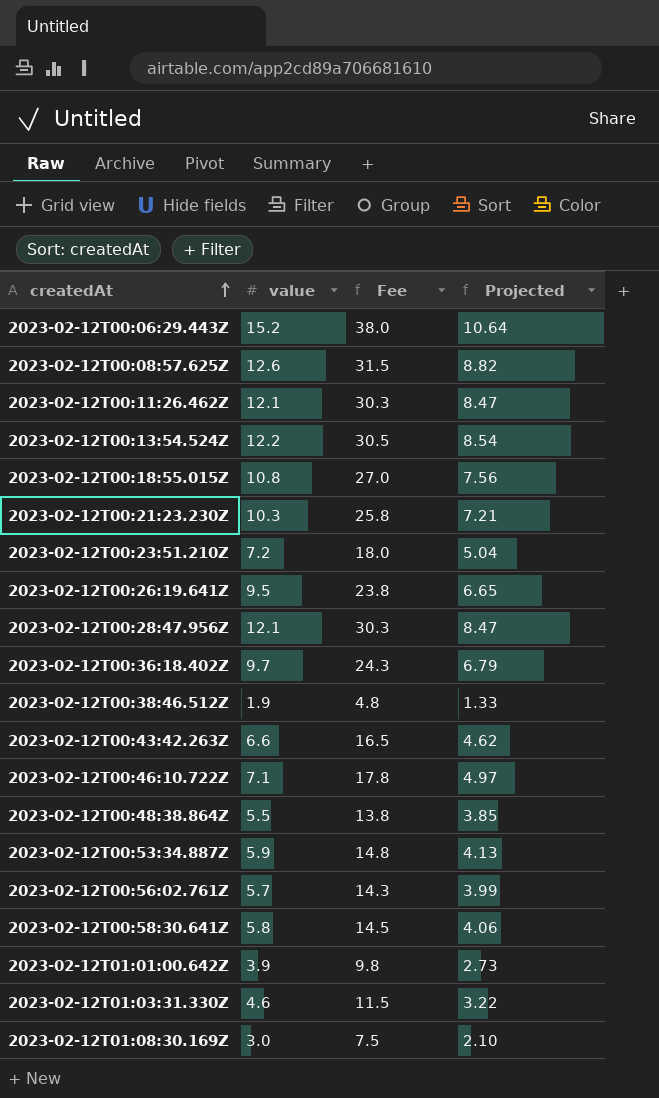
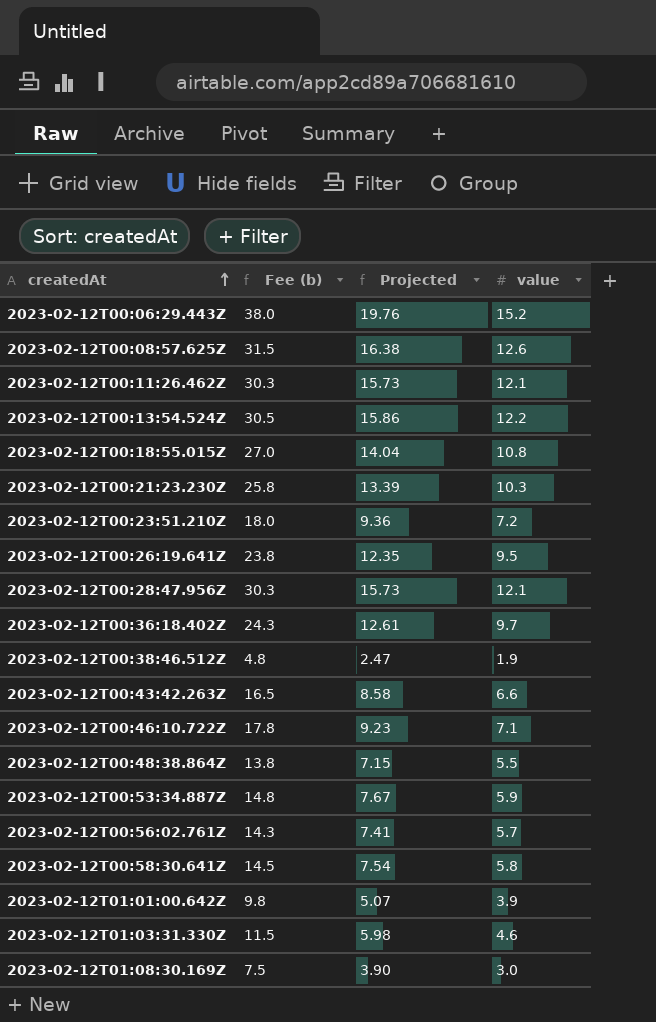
column name: Fee -> Fee (b)
column Projected | formula: [value] * 0.7 -> [value] * 1.3
column value | position: 2 -> 4

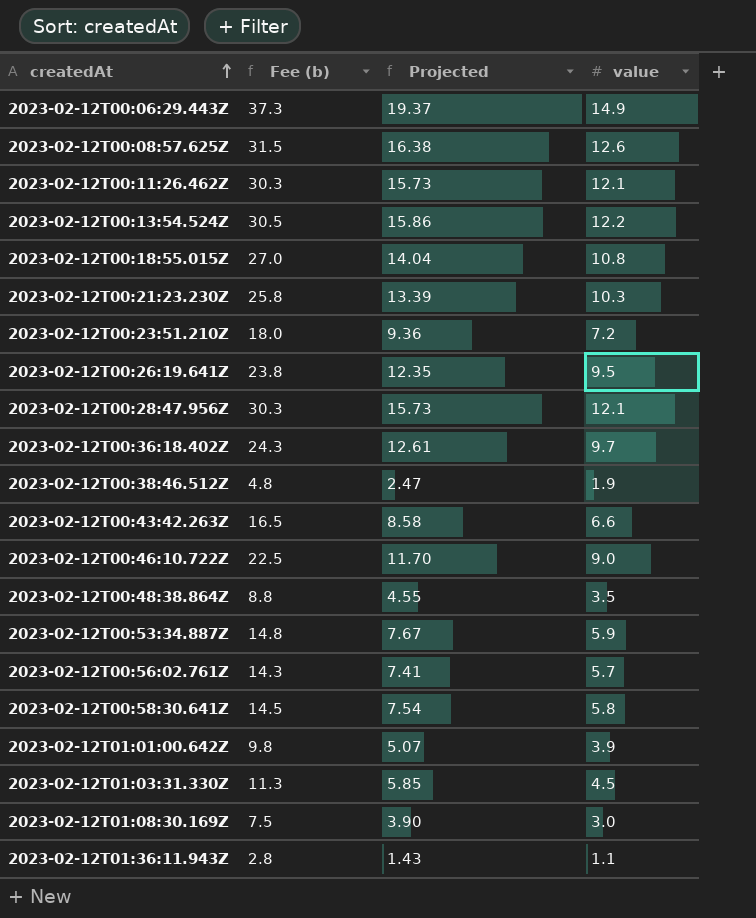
2023-02-12T00:06:29.443Z | Fee (b): 38.0 -> 37.3
2023-02-12T00:06:29.443Z | Projected: 19.76 -> 19.37
2023-02-12T00:06:29.443Z | value: 15.2 -> 14.9
2023-02-12T00:46:10.722Z | Fee (b): 17.8 -> 22.5
2023-02-12T00:46:10.722Z | Projected: 9.23 -> 11.70
2023-02-12T00:46:10.722Z | value: 7.1 -> 9.0
2023-02-12T00:48:38.864Z | Fee (b): 13.8 -> 8.8
2023-02-12T00:48:38.864Z | Projected: 7.15 -> 4.55
2023-02-12T00:48:38.864Z | value: 5.5 -> 3.5
2023-02-12T01:03:31.330Z | Fee (b): 11.5 -> 11.3
2023-02-12T01:03:31.330Z | Projected: 5.98 -> 5.85
2023-02-12T01:03:31.330Z | value: 4.6 -> 4.5
row 2023-02-12T01:36:11.943Z: none -> 2.8 | 1.43 | 1.1

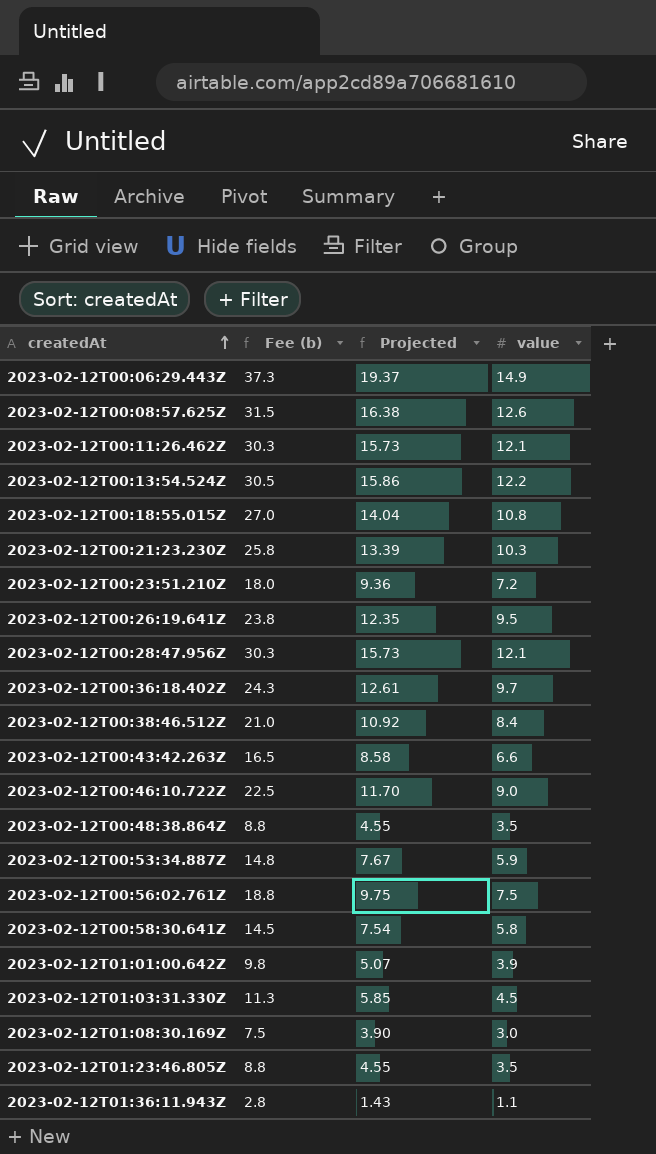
2023-02-12T00:38:46.512Z | Fee (b): 4.8 -> 21.0
2023-02-12T00:38:46.512Z | Projected: 2.47 -> 10.92
2023-02-12T00:38:46.512Z | value: 1.9 -> 8.4
2023-02-12T00:56:02.761Z | Fee (b): 14.3 -> 18.8
2023-02-12T00:56:02.761Z | Projected: 7.41 -> 9.75
2023-02-12T00:56:02.761Z | value: 5.7 -> 7.5
row 2023-02-12T01:23:46.805Z: none -> 8.8 | 4.55 | 3.5

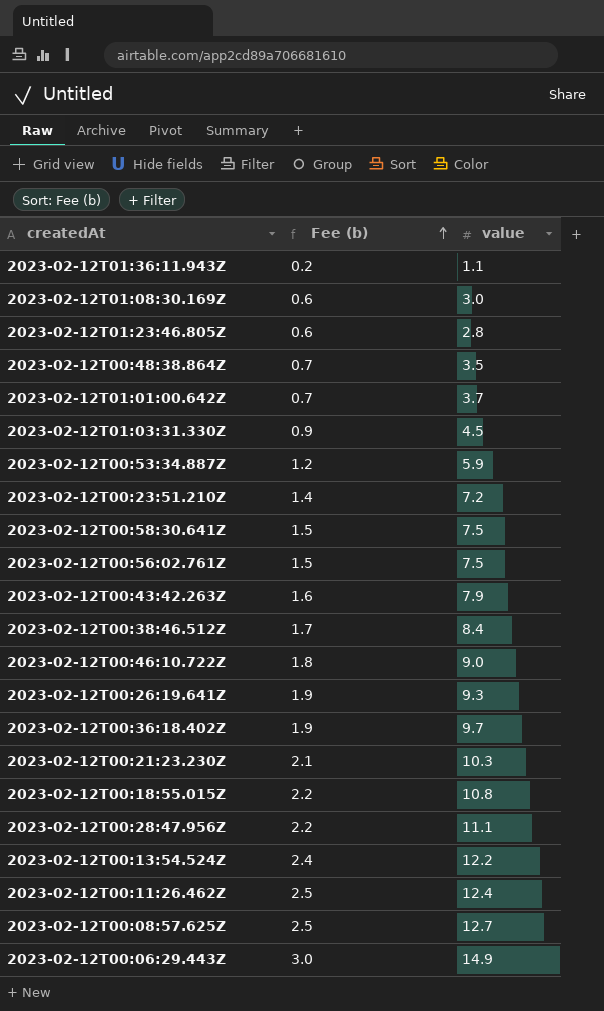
row order: createdAt ascending -> Fee (b) ascending
column Projected | formula: [value] * 1.3 -> none
column Fee (b) | formula: [value] * 2.5 -> [value] * 0.2
2023-02-12T01:23:46.805Z | value: 3.5 -> 2.8
2023-02-12T01:01:00.642Z | value: 3.9 -> 3.7
2023-02-12T00:58:30.641Z | value: 5.8 -> 7.5
2023-02-12T00:43:42.263Z | value: 6.6 -> 7.9
2023-02-12T00:26:19.641Z | value: 9.5 -> 9.3
2023-02-12T00:28:47.956Z | value: 12.1 -> 11.1
2023-02-12T00:11:26.462Z | value: 12.1 -> 12.4
2023-02-12T00:08:57.625Z | value: 12.6 -> 12.7

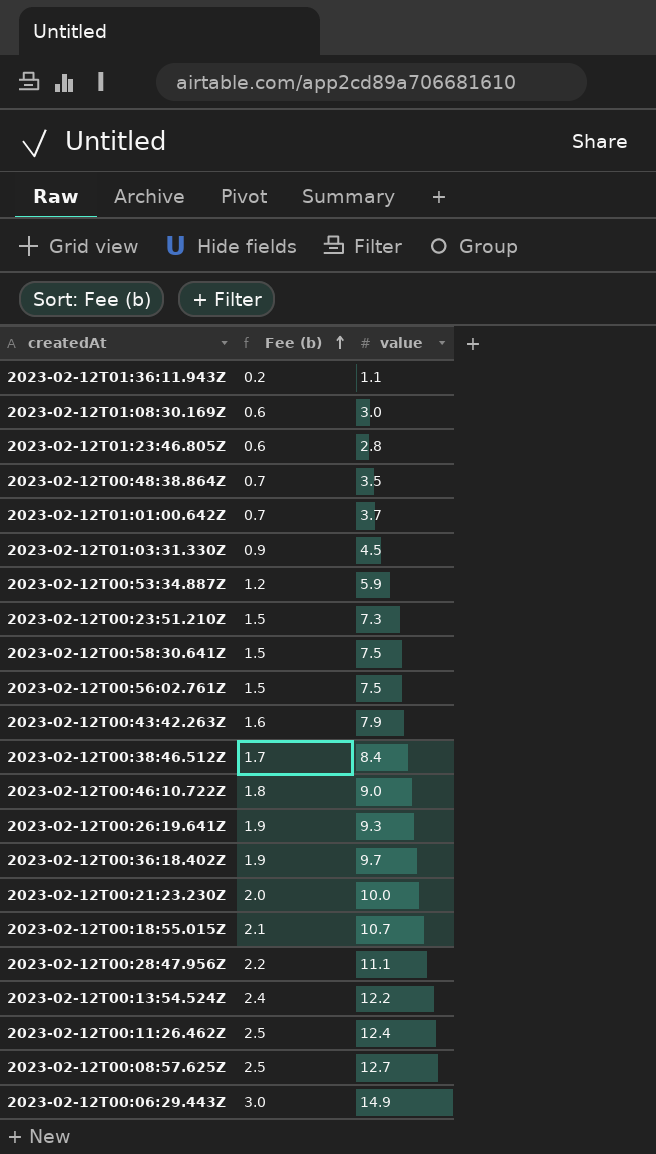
2023-02-12T00:23:51.210Z | Fee (b): 1.4 -> 1.5
2023-02-12T00:23:51.210Z | value: 7.2 -> 7.3
2023-02-12T00:21:23.230Z | Fee (b): 2.1 -> 2.0
2023-02-12T00:21:23.230Z | value: 10.3 -> 10.0
2023-02-12T00:18:55.015Z | Fee (b): 2.2 -> 2.1
2023-02-12T00:18:55.015Z | value: 10.8 -> 10.7

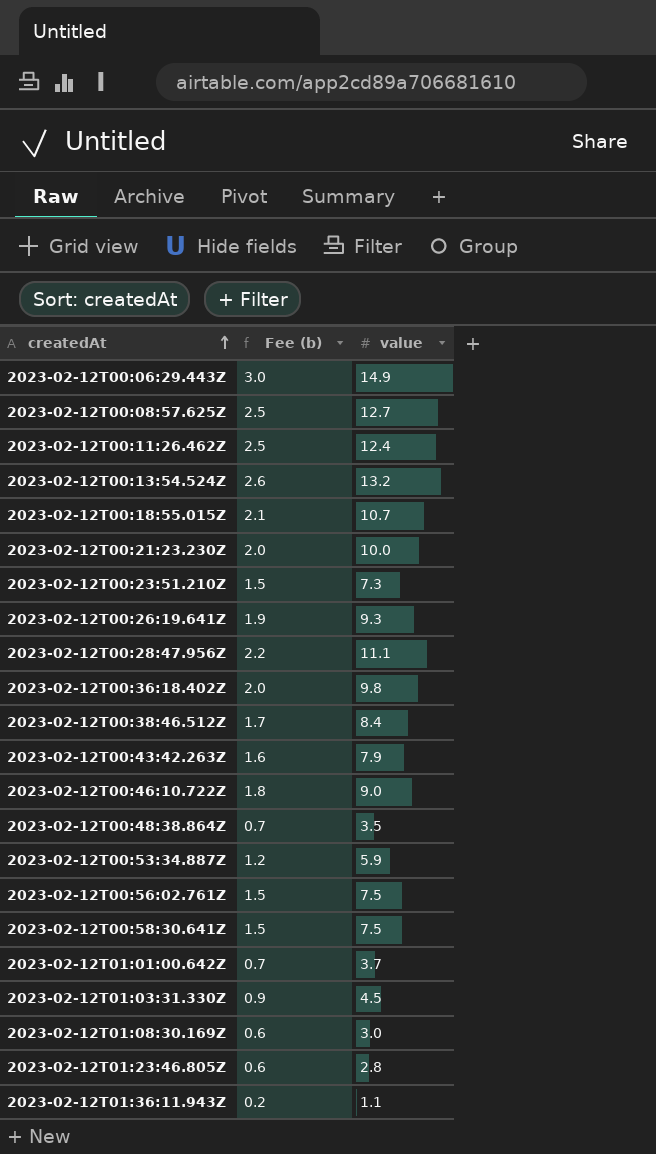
row order: Fee (b) ascending -> createdAt ascending
2023-02-12T00:13:54.524Z | Fee (b): 2.4 -> 2.6
2023-02-12T00:13:54.524Z | value: 12.2 -> 13.2
2023-02-12T00:36:18.402Z | Fee (b): 1.9 -> 2.0
2023-02-12T00:36:18.402Z | value: 9.7 -> 9.8

